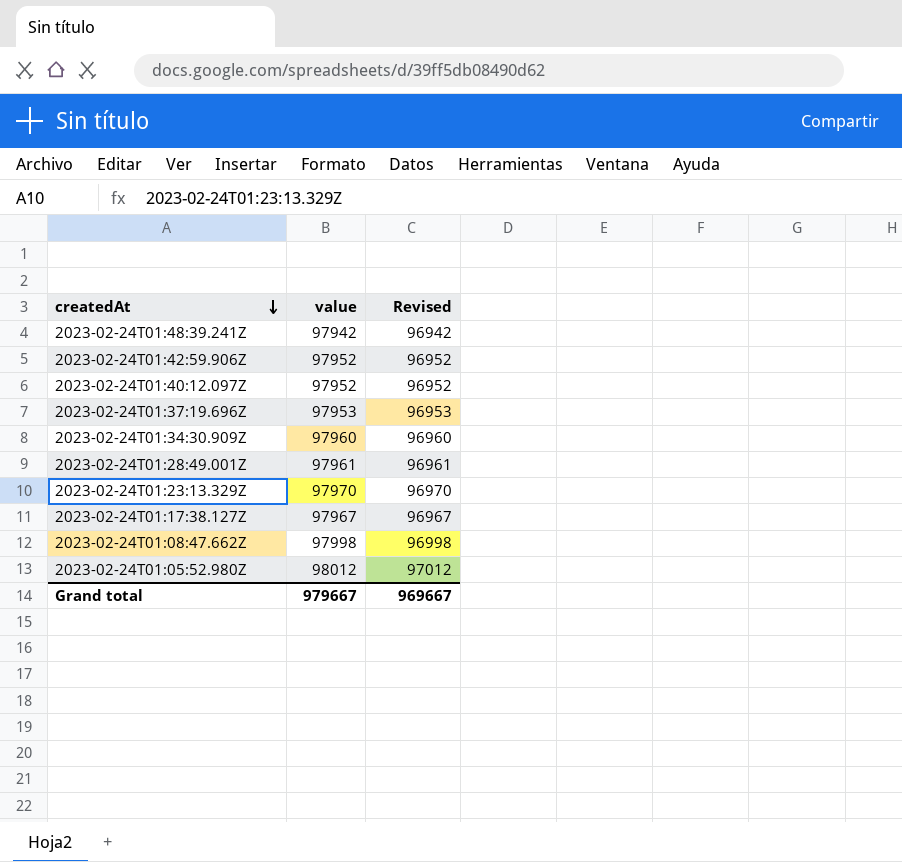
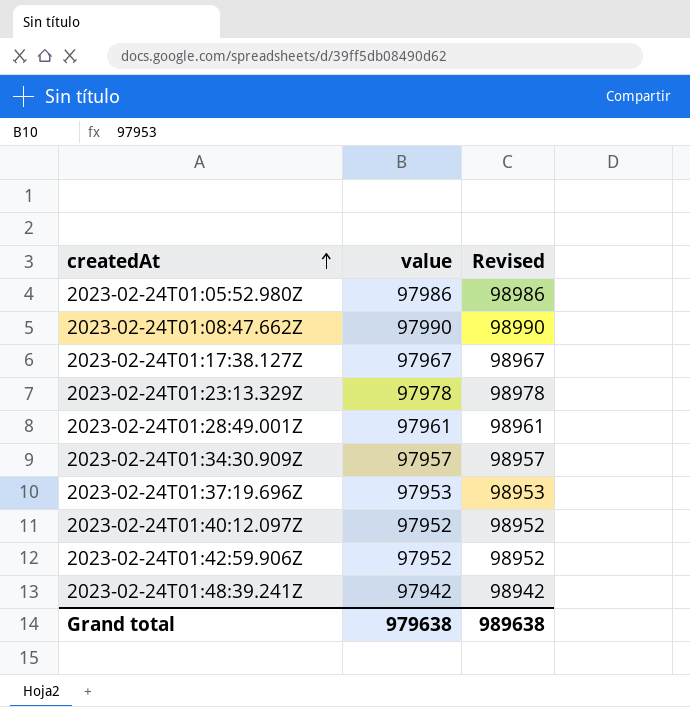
row order: createdAt descending -> createdAt ascending
column Revised | formula: [value] - 1000 -> [value] + 1000
2023-02-24T01:05:52.980Z | value: 98012 -> 97986
2023-02-24T01:08:47.662Z | value: 97998 -> 97990
2023-02-24T01:23:13.329Z | value: 97970 -> 97978
2023-02-24T01:34:30.909Z | value: 97960 -> 97957
Grand total | value: 979667 -> 979638
Grand total | Revised: 969667 -> 989638

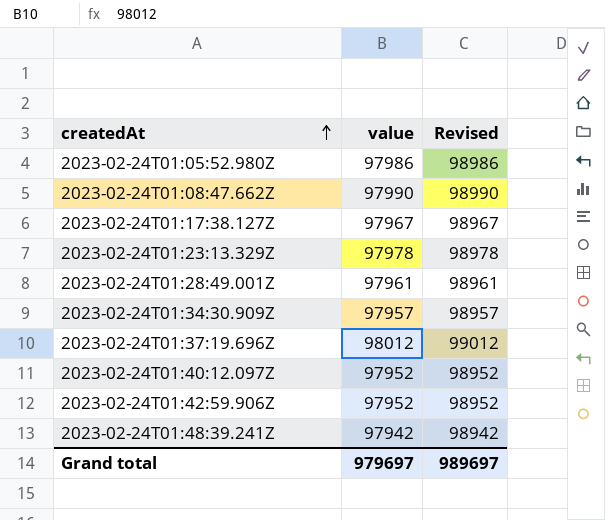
2023-02-24T01:37:19.696Z | value: 97953 -> 98012
2023-02-24T01:37:19.696Z | Revised: 98953 -> 99012
Grand total | value: 979638 -> 979697
Grand total | Revised: 989638 -> 989697

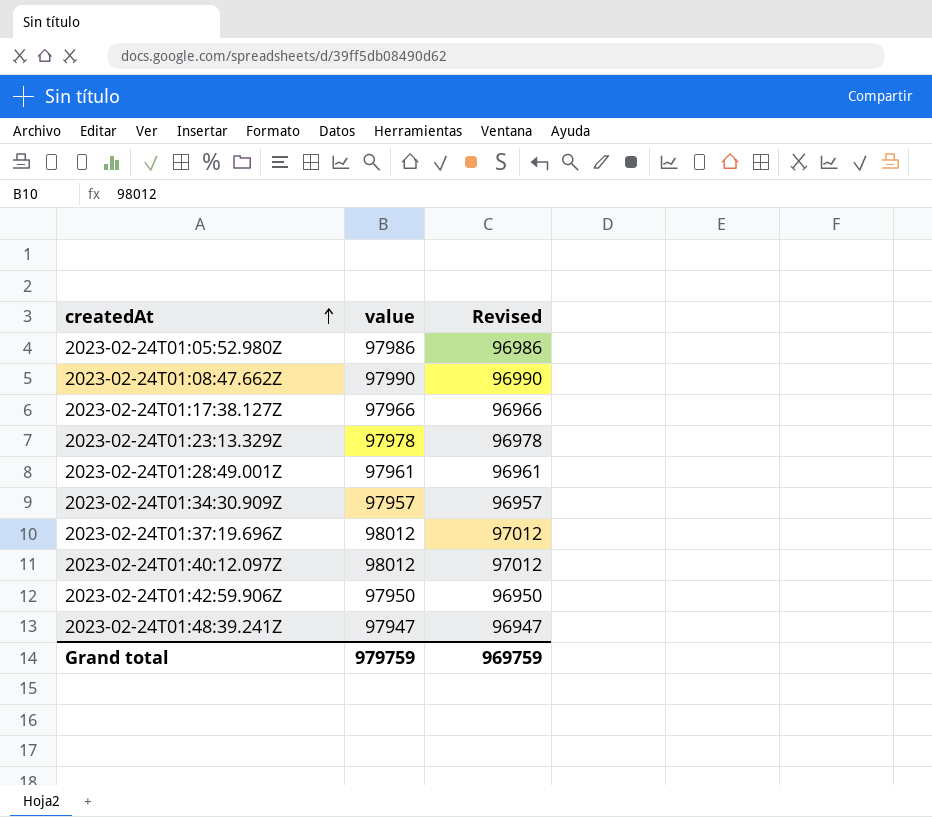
column Revised | formula: [value] + 1000 -> [value] - 1000
2023-02-24T01:17:38.127Z | value: 97967 -> 97966
2023-02-24T01:40:12.097Z | value: 97952 -> 98012
2023-02-24T01:42:59.906Z | value: 97952 -> 97950
2023-02-24T01:48:39.241Z | value: 97942 -> 97947
Grand total | value: 979697 -> 979759
Grand total | Revised: 989697 -> 969759

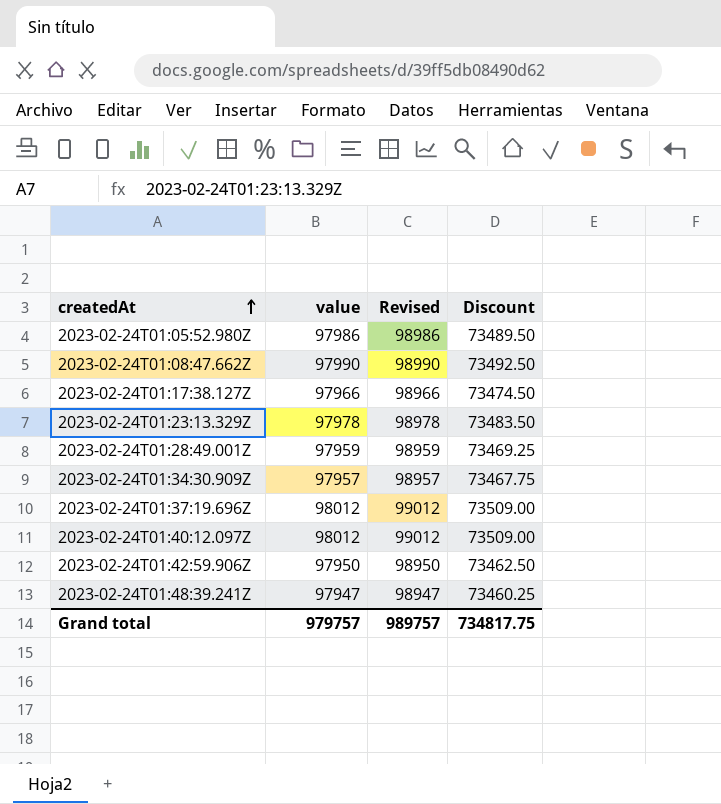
column Revised | formula: [value] - 1000 -> [value] + 1000
column Discount | formula: none -> [value] * 0.75
2023-02-24T01:28:49.001Z | value: 97961 -> 97959
Grand total | value: 979759 -> 979757
Grand total | Revised: 969759 -> 989757

